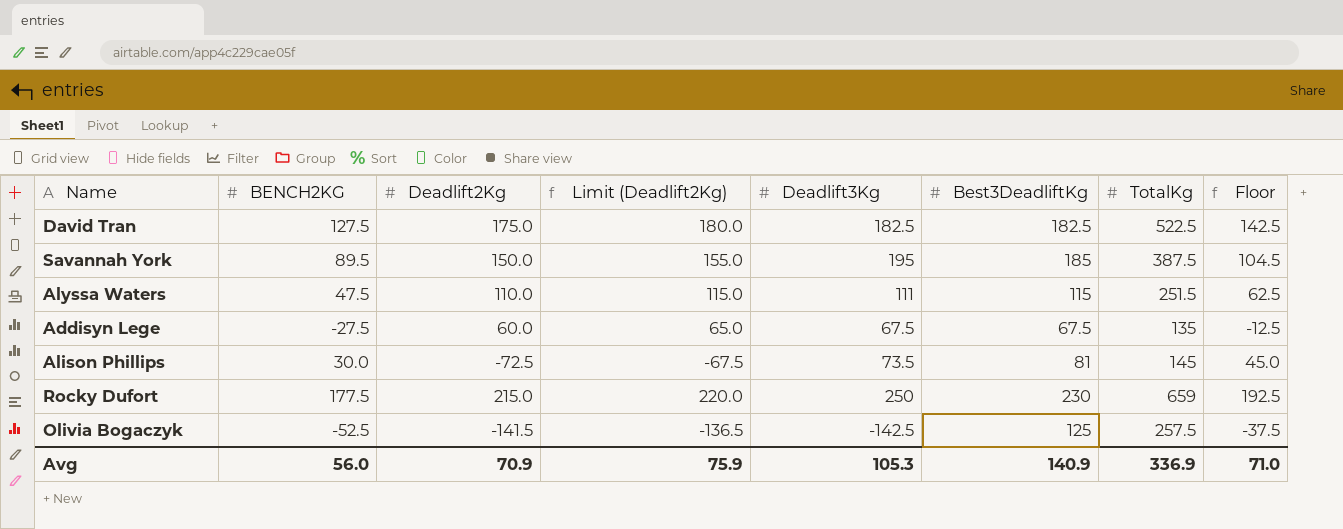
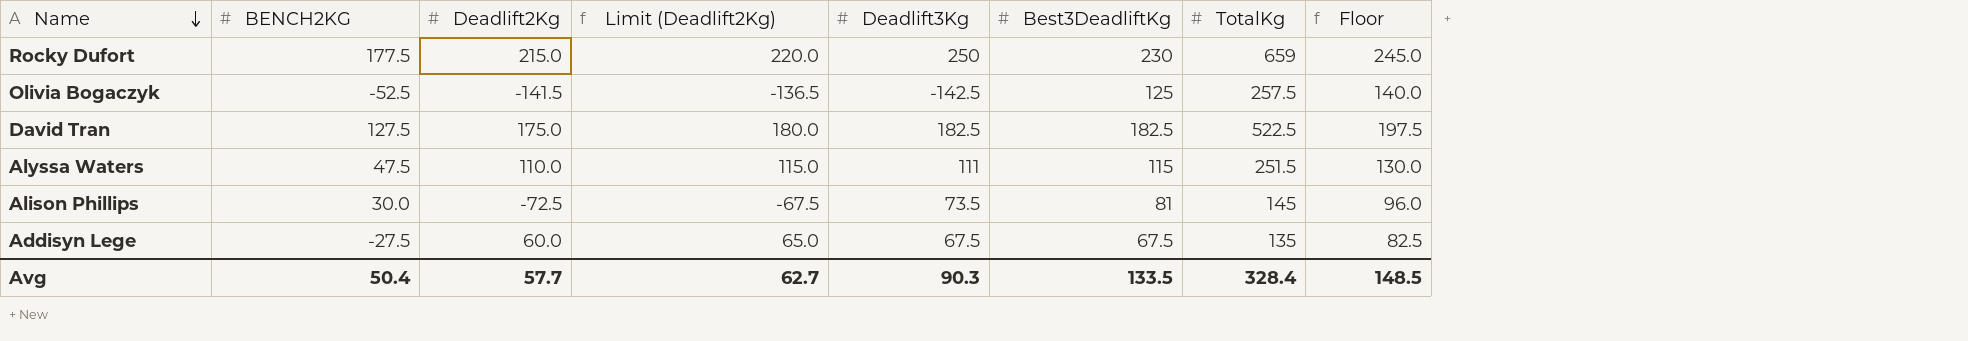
row order: none -> Name descending
column Floor | formula: [BENCH2KG] + 15 -> [Best3DeadliftKg] + 15
row Savannah York: 89.5 | 150.0 | 155.0 | 195 | 185 | 387.5 | 104.5 -> none
Avg | BENCH2KG: 56.0 -> 50.4
Avg | Deadlift2Kg: 70.9 -> 57.7
Avg | Limit (Deadlift2Kg): 75.9 -> 62.7
Avg | Deadlift3Kg: 105.3 -> 90.3
Avg | Best3DeadliftKg: 140.9 -> 133.5
Avg | TotalKg: 336.9 -> 328.4
Avg | Floor: 71.0 -> 148.5

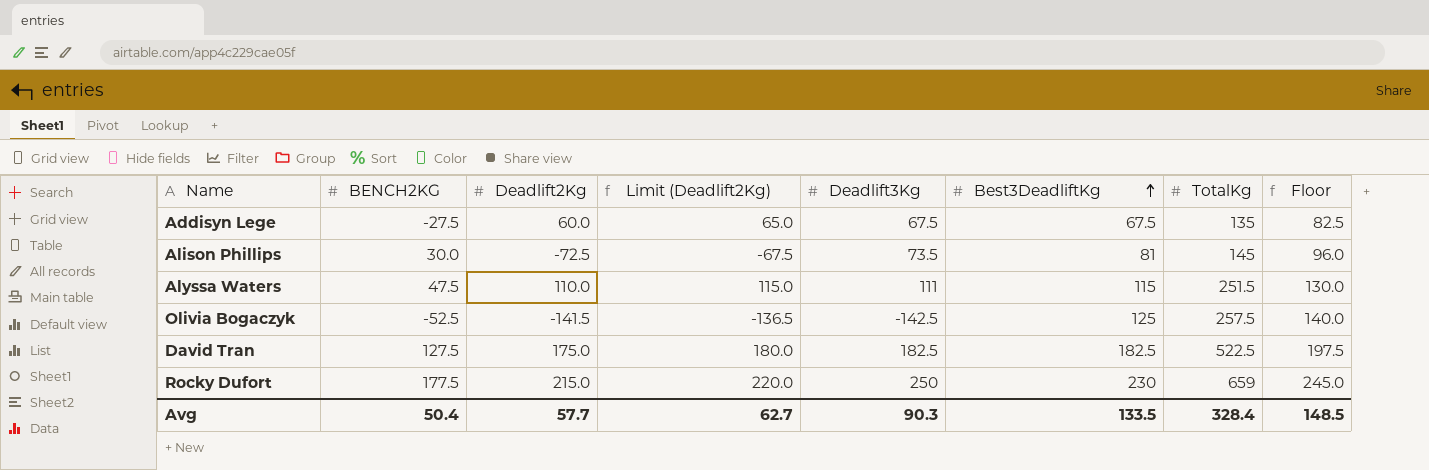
row order: Name descending -> Best3DeadliftKg ascending

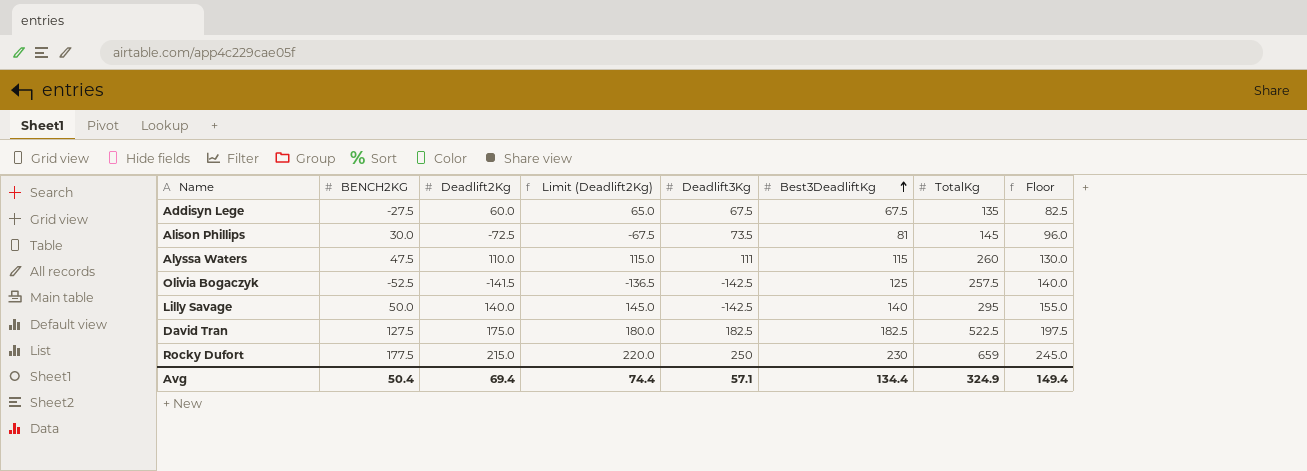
Alyssa Waters | TotalKg: 251.5 -> 260
row Lilly Savage: none -> 50.0 | 140.0 | 145.0 | -142.5 | 140 | 295 | 155.0
Avg | Deadlift2Kg: 57.7 -> 69.4
Avg | Limit (Deadlift2Kg): 62.7 -> 74.4
Avg | Deadlift3Kg: 90.3 -> 57.1
Avg | Best3DeadliftKg: 133.5 -> 134.4
Avg | TotalKg: 328.4 -> 324.9
Avg | Floor: 148.5 -> 149.4

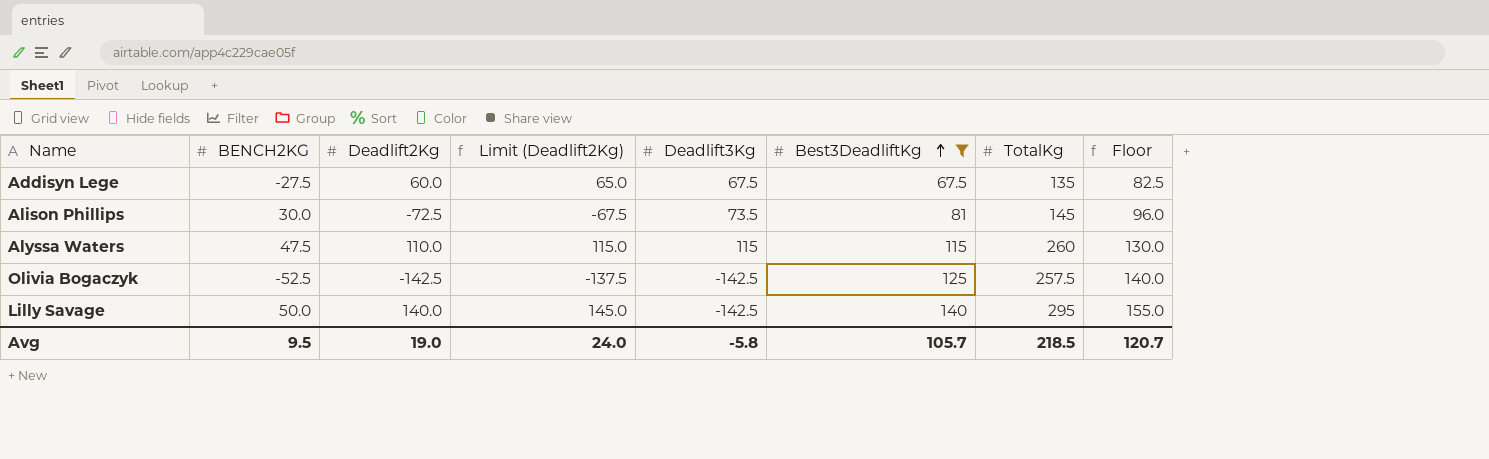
filter: none -> Best3DeadliftKg <= 140
Alyssa Waters | Deadlift3Kg: 111 -> 115
Olivia Bogaczyk | Deadlift2Kg: -141.5 -> -142.5
Olivia Bogaczyk | Limit (Deadlift2Kg): -136.5 -> -137.5
Avg | BENCH2KG: 50.4 -> 9.5
Avg | Deadlift2Kg: 69.4 -> 19.0
Avg | Limit (Deadlift2Kg): 74.4 -> 24.0
Avg | Deadlift3Kg: 57.1 -> -5.8
Avg | Best3DeadliftKg: 134.4 -> 105.7
Avg | TotalKg: 324.9 -> 218.5
Avg | Floor: 149.4 -> 120.7

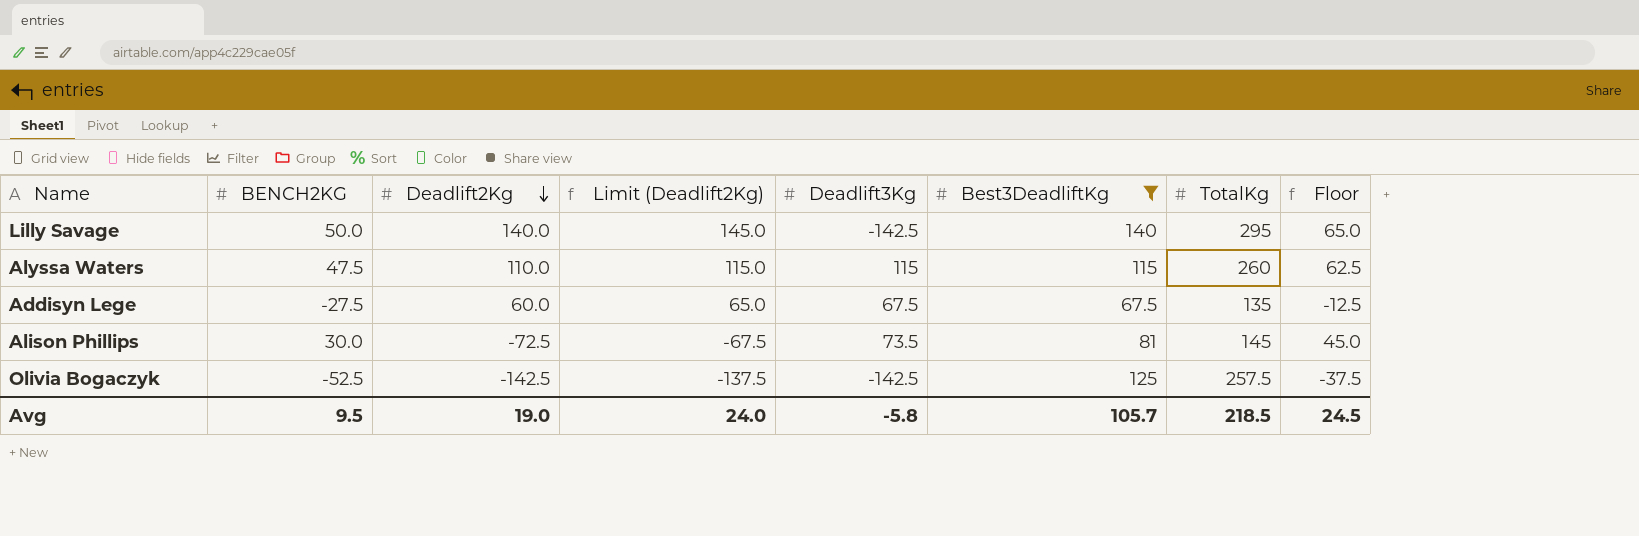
row order: Best3DeadliftKg ascending -> Deadlift2Kg descending
column Floor | formula: [Best3DeadliftKg] + 15 -> [BENCH2KG] + 15
Avg | Floor: 120.7 -> 24.5

